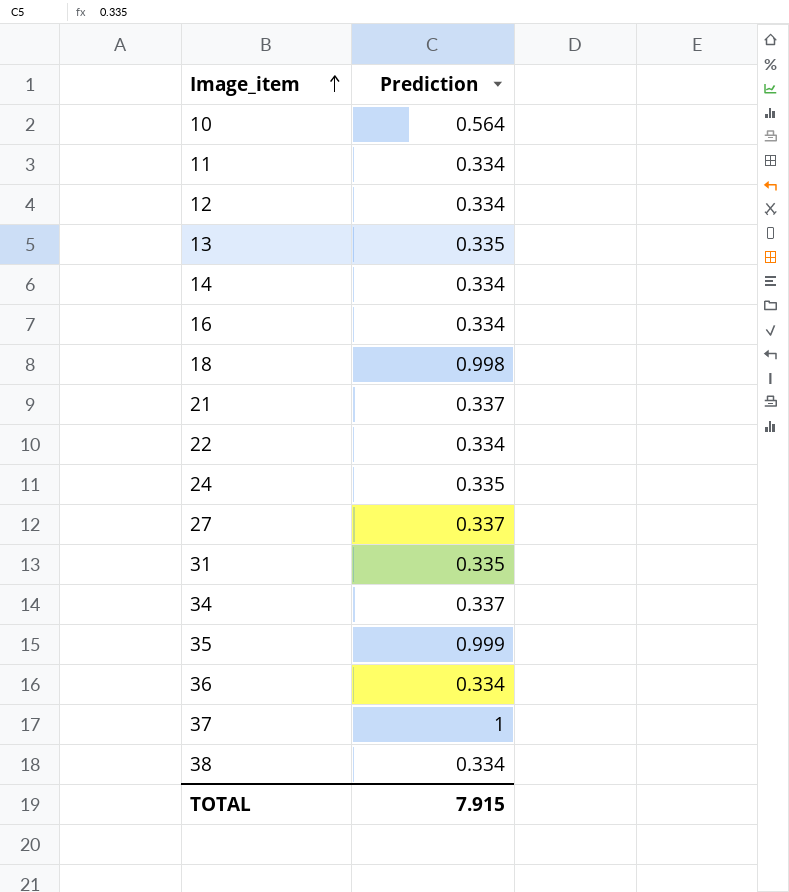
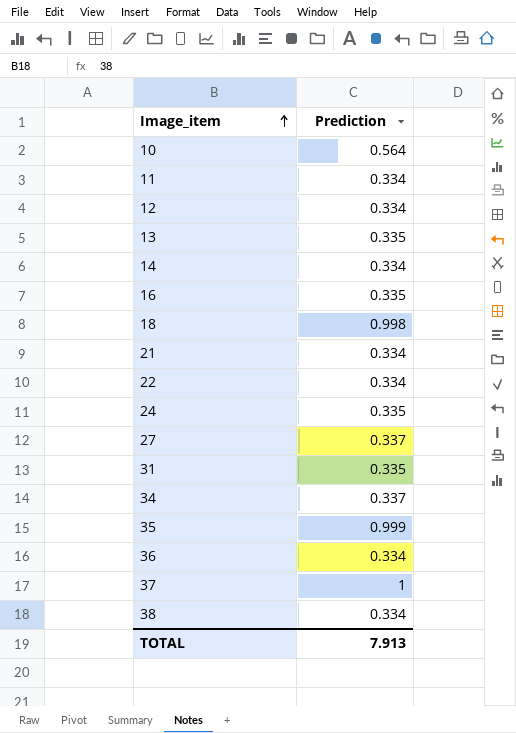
16 | Prediction: 0.334 -> 0.335
21 | Prediction: 0.337 -> 0.334
TOTAL | Prediction: 7.915 -> 7.913

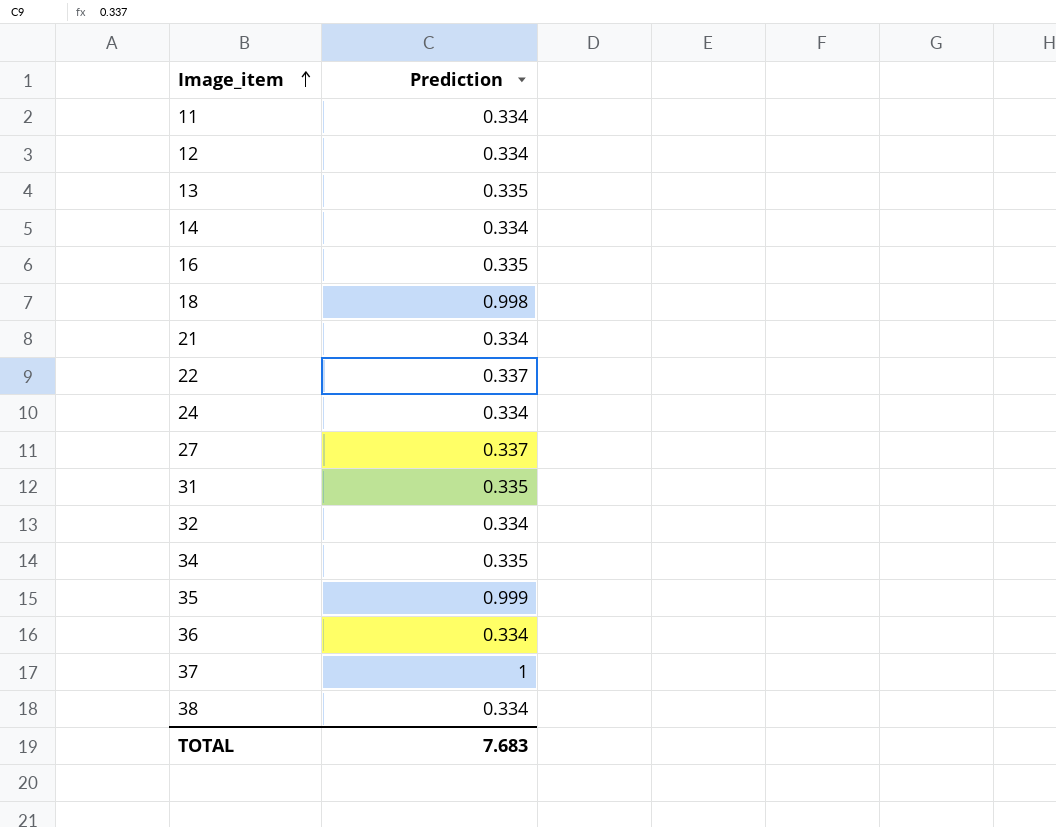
row 10: 0.564 -> none
22 | Prediction: 0.334 -> 0.337
24 | Prediction: 0.335 -> 0.334
row 32: none -> 0.334
34 | Prediction: 0.337 -> 0.335
TOTAL | Prediction: 7.913 -> 7.683

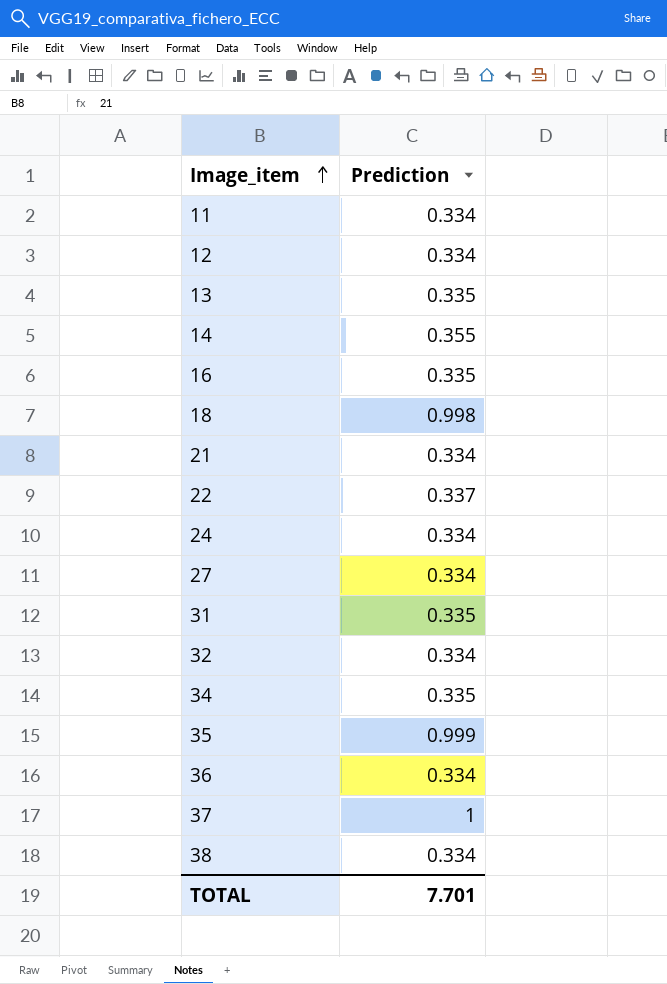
14 | Prediction: 0.334 -> 0.355
27 | Prediction: 0.337 -> 0.334
TOTAL | Prediction: 7.683 -> 7.701

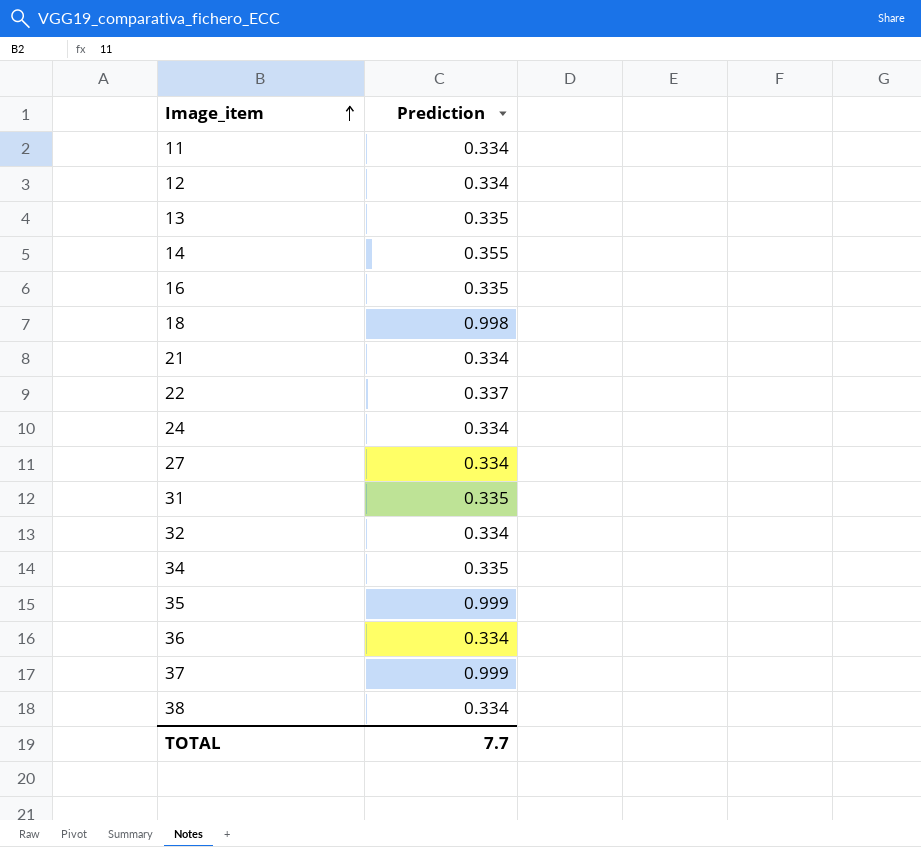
37 | Prediction: 1 -> 0.999
TOTAL | Prediction: 7.701 -> 7.7

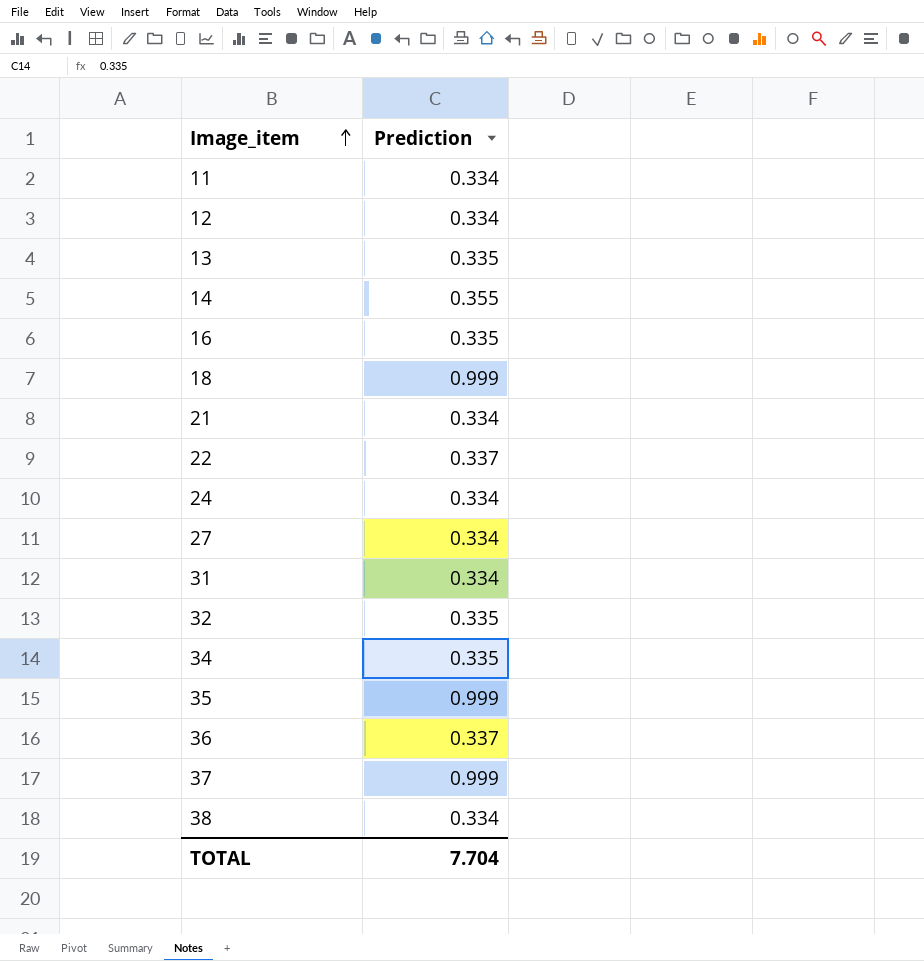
18 | Prediction: 0.998 -> 0.999
31 | Prediction: 0.335 -> 0.334
32 | Prediction: 0.334 -> 0.335
36 | Prediction: 0.334 -> 0.337
TOTAL | Prediction: 7.7 -> 7.704

